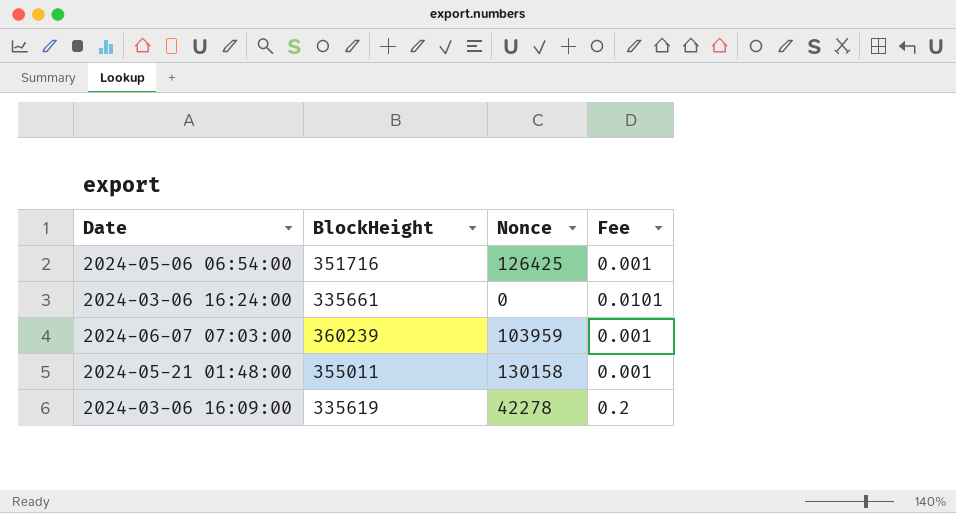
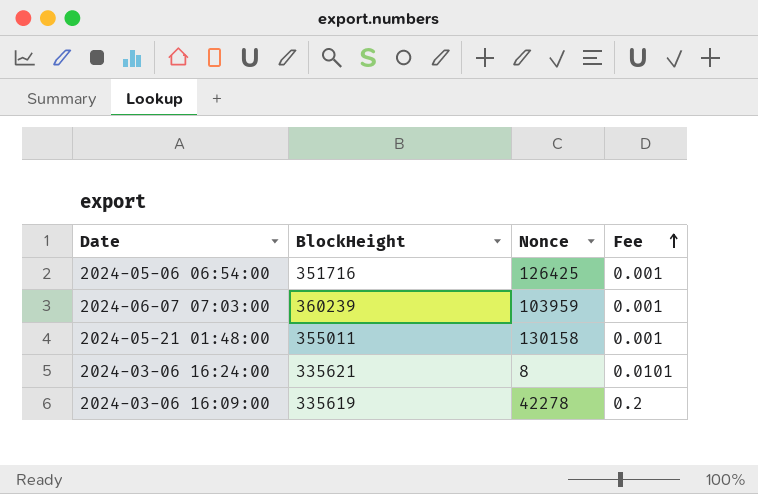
row order: none -> Fee ascending
2024-03-06 16:24:00 | BlockHeight: 335661 -> 335621
2024-03-06 16:24:00 | Nonce: 0 -> 8

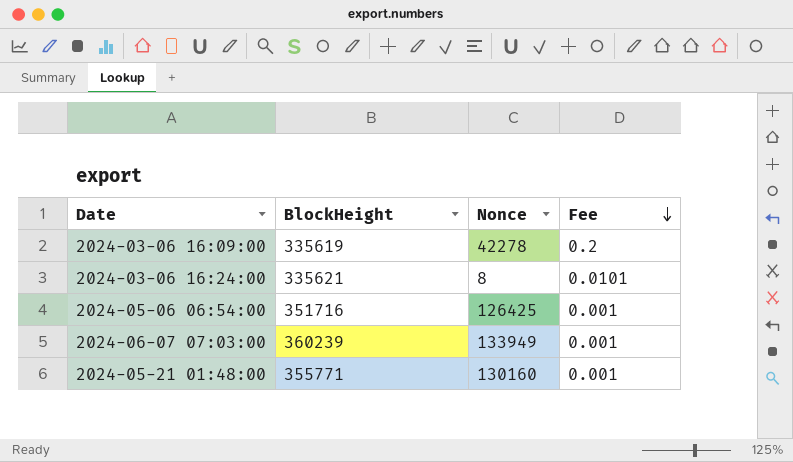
row order: Fee ascending -> Fee descending
2024-06-07 07:03:00 | Nonce: 103959 -> 133949
2024-05-21 01:48:00 | BlockHeight: 355011 -> 355771
2024-05-21 01:48:00 | Nonce: 130158 -> 130160

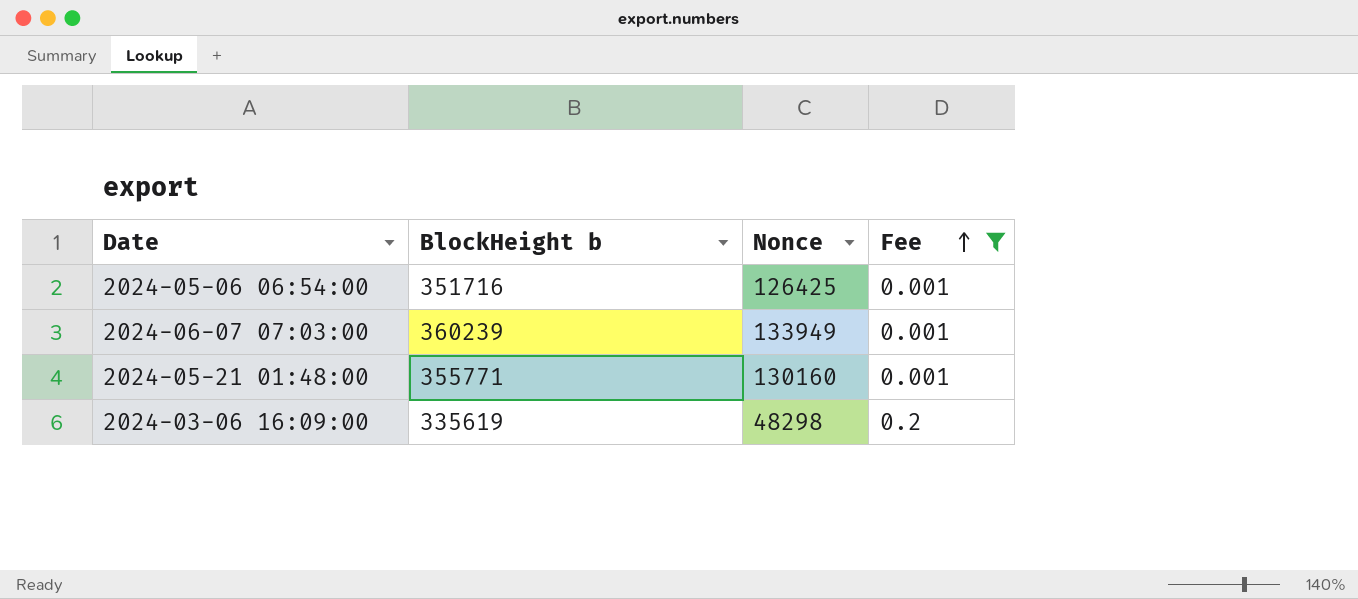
filter: none -> Fee != 0.0101
row order: Fee descending -> Fee ascending
column name: BlockHeight -> BlockHeight b
2024-03-06 16:09:00 | Nonce: 42278 -> 48298

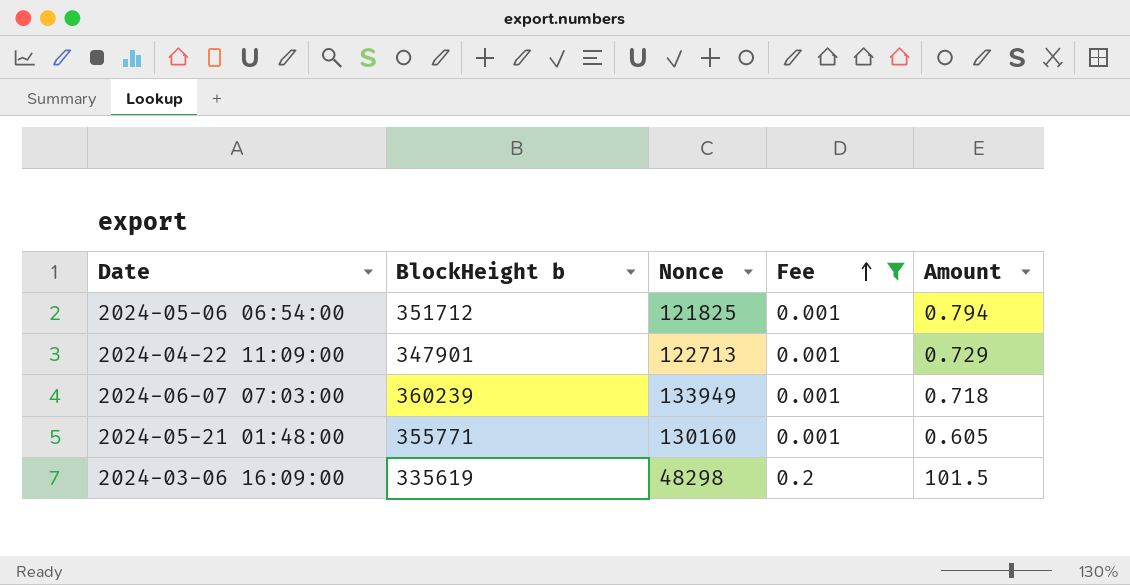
column Amount | position: none -> 5
2024-05-06 06:54:00 | BlockHeight b: 351716 -> 351712
2024-05-06 06:54:00 | Nonce: 126425 -> 121825
row 2024-04-22 11:09:00: none -> 347901 | 122713 | 0.001 | 0.729

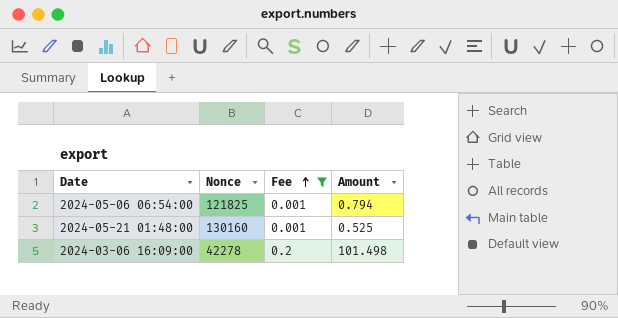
column BlockHeight b | position: 2 -> none
row 2024-04-22 11:09:00: 347901 | 122713 | 0.001 | 0.729 -> none
row 2024-06-07 07:03:00: 360239 | 133949 | 0.001 | 0.718 -> none
2024-05-21 01:48:00 | Amount: 0.605 -> 0.525
2024-03-06 16:09:00 | Nonce: 48298 -> 42278
2024-03-06 16:09:00 | Amount: 101.5 -> 101.498

